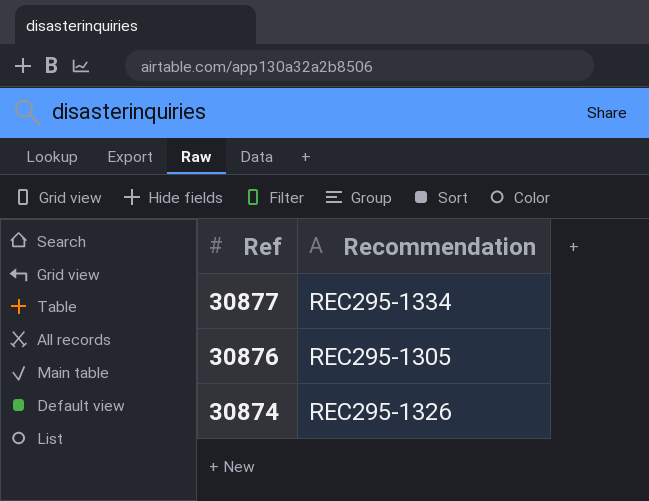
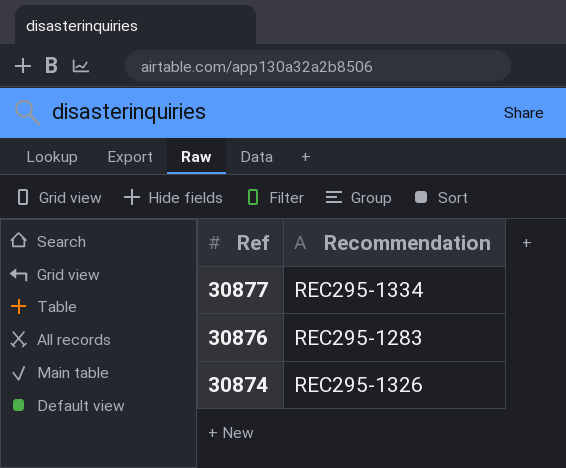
30876 | Recommendation: REC295-1305 -> REC295-1283

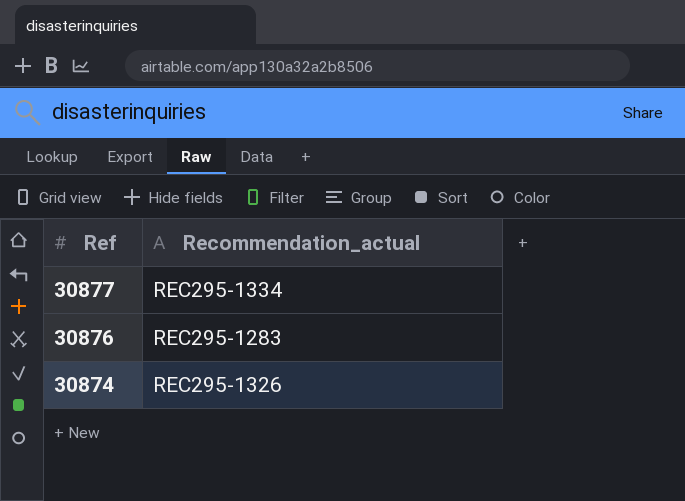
column name: Recommendation -> Recommendation_actual

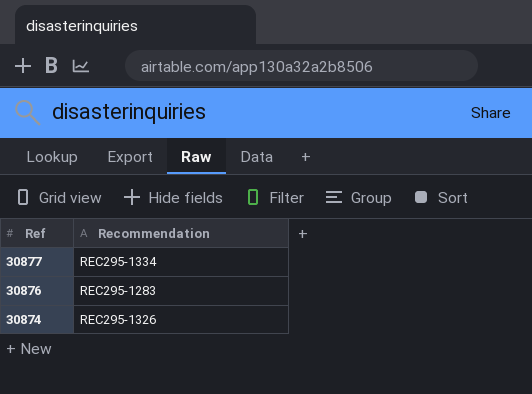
column name: Recommendation_actual -> Recommendation

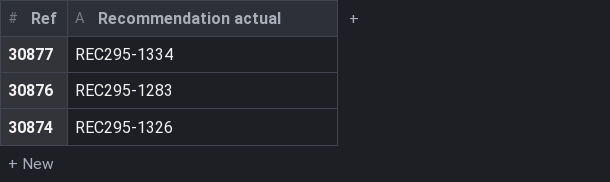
column name: Recommendation -> Recommendation actual

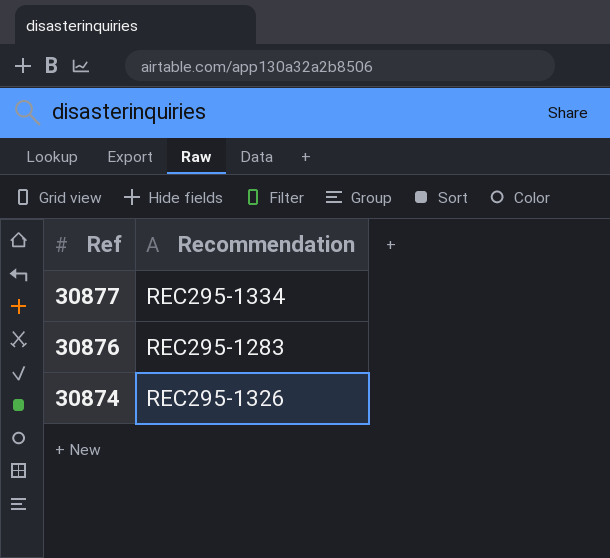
column name: Recommendation actual -> Recommendation

